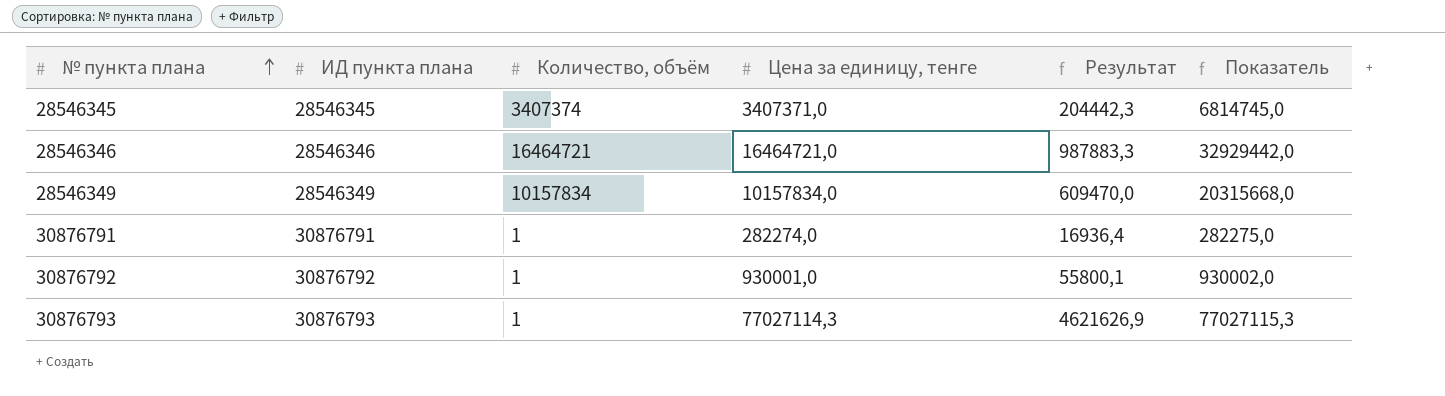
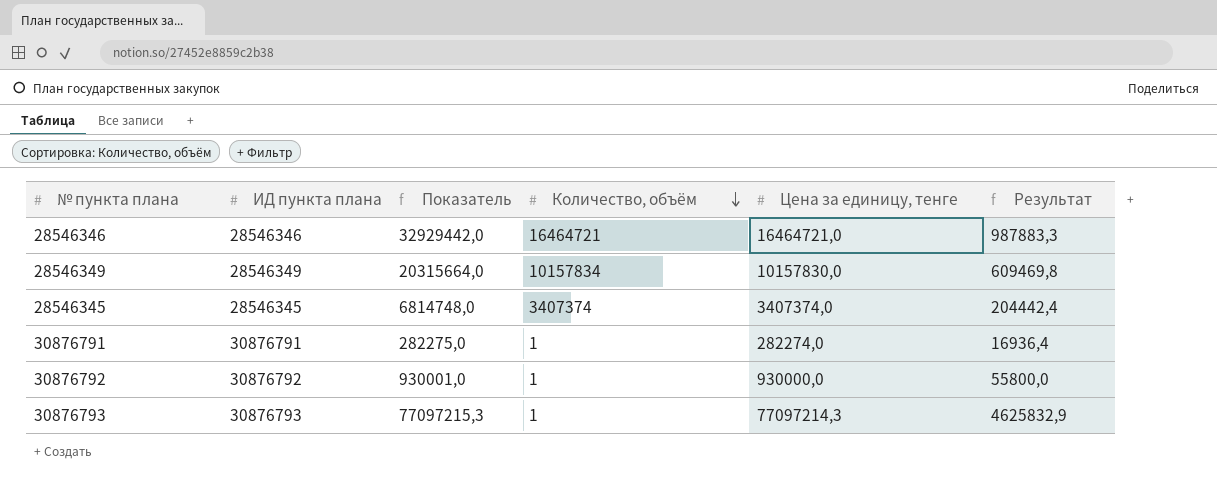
row order: № пункта плана ascending -> Количество, объём descending
column Показатель | position: 6 -> 3
28546349 | Показатель: 20315668,0 -> 20315664,0
28546349 | Цена за единицу, тенге: 10157834,0 -> 10157830,0
28546349 | Результат: 609470,0 -> 609469,8
28546345 | Показатель: 6814745,0 -> 6814748,0
28546345 | Цена за единицу, тенге: 3407371,0 -> 3407374,0
28546345 | Результат: 204442,3 -> 204442,4
30876792 | Показатель: 930002,0 -> 930001,0
30876792 | Цена за единицу, тенге: 930001,0 -> 930000,0
30876792 | Результат: 55800,1 -> 55800,0
30876793 | Показатель: 77027115,3 -> 77097215,3
30876793 | Цена за единицу, тенге: 77027114,3 -> 77097214,3
30876793 | Результат: 4621626,9 -> 4625832,9

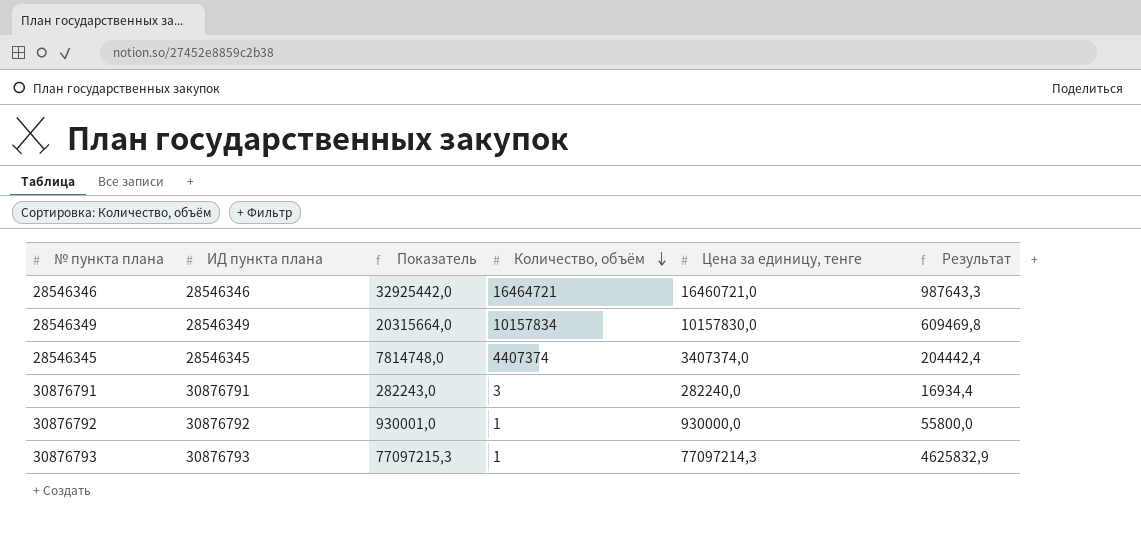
28546346 | Показатель: 32929442,0 -> 32925442,0
28546346 | Цена за единицу, тенге: 16464721,0 -> 16460721,0
28546346 | Результат: 987883,3 -> 987643,3
28546345 | Показатель: 6814748,0 -> 7814748,0
28546345 | Количество, объём: 3407374 -> 4407374
30876791 | Показатель: 282275,0 -> 282243,0
30876791 | Количество, объём: 1 -> 3
30876791 | Цена за единицу, тенге: 282274,0 -> 282240,0
30876791 | Результат: 16936,4 -> 16934,4

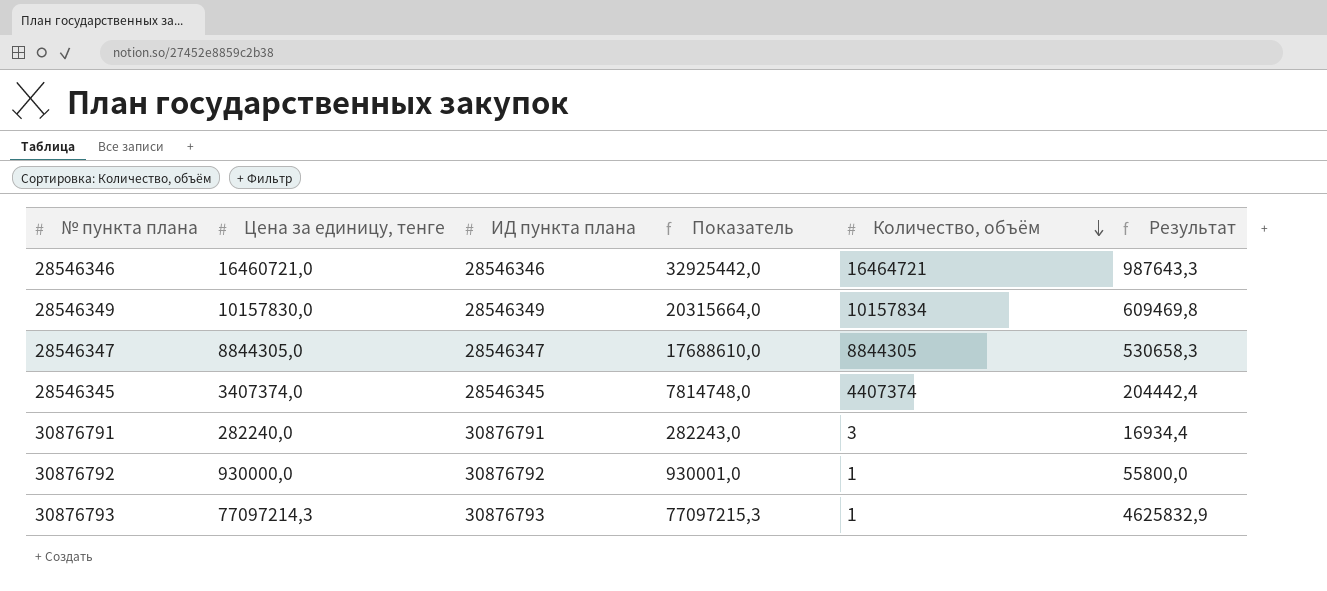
column Цена за единицу, тенге | position: 5 -> 2
row 28546347: none -> 8844305,0 | 28546347 | 17688610,0 | 8844305 | 530658,3

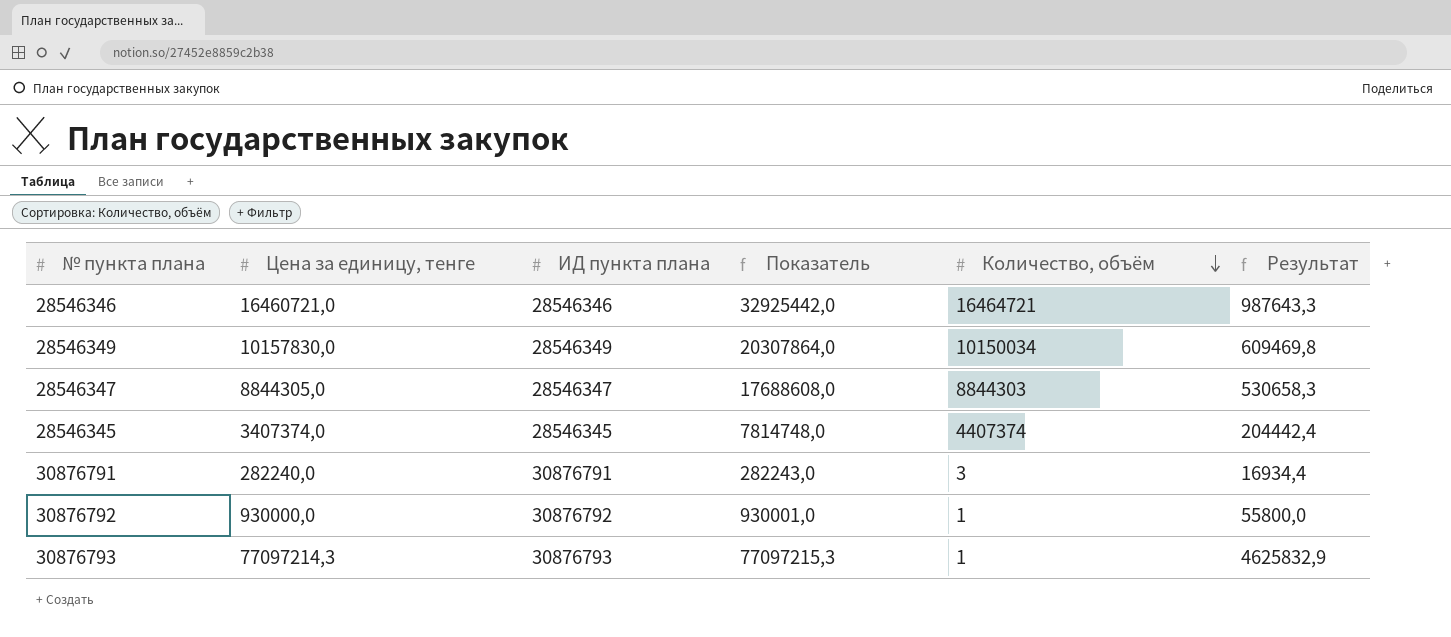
28546349 | Показатель: 20315664,0 -> 20307864,0
28546349 | Количество, объём: 10157834 -> 10150034
28546347 | Показатель: 17688610,0 -> 17688608,0
28546347 | Количество, объём: 8844305 -> 8844303

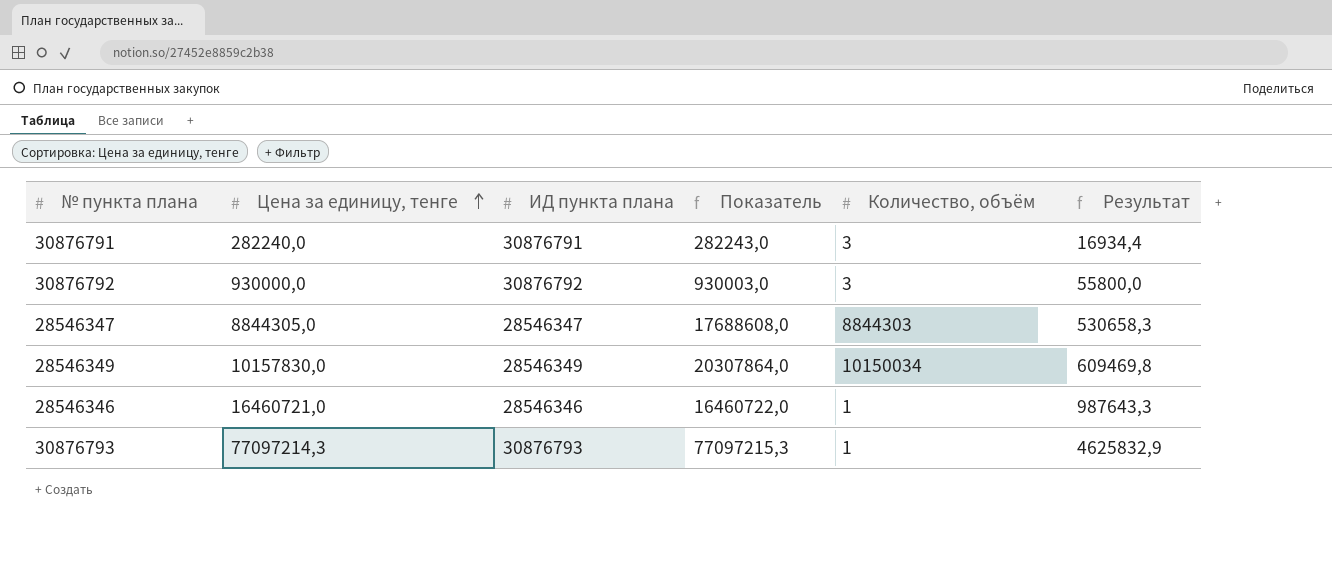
row order: Количество, объём descending -> Цена за единицу, тенге ascending
row 28546345: 3407374,0 | 28546345 | 7814748,0 | 4407374 | 204442,4 -> none
30876792 | Показатель: 930001,0 -> 930003,0
30876792 | Количество, объём: 1 -> 3
28546346 | Показатель: 32925442,0 -> 16460722,0
28546346 | Количество, объём: 16464721 -> 1

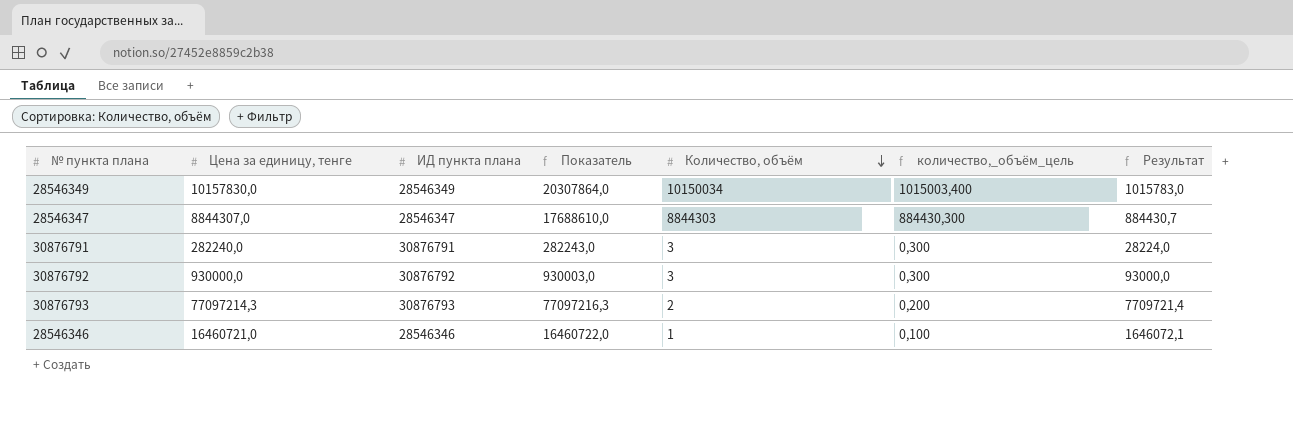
row order: Цена за единицу, тенге ascending -> Количество, объём descending
column количество,_объём_цель | formula: none -> [Количество, объём] * 0,1
column Результат | formula: [Цена за единицу, тенге] * 0,06 -> [Цена за единицу, тенге] * 0,1
28546347 | Цена за единицу, тенге: 8844305,0 -> 8844307,0
28546347 | Показатель: 17688608,0 -> 17688610,0
30876793 | Показатель: 77097215,3 -> 77097216,3
30876793 | Количество, объём: 1 -> 2

